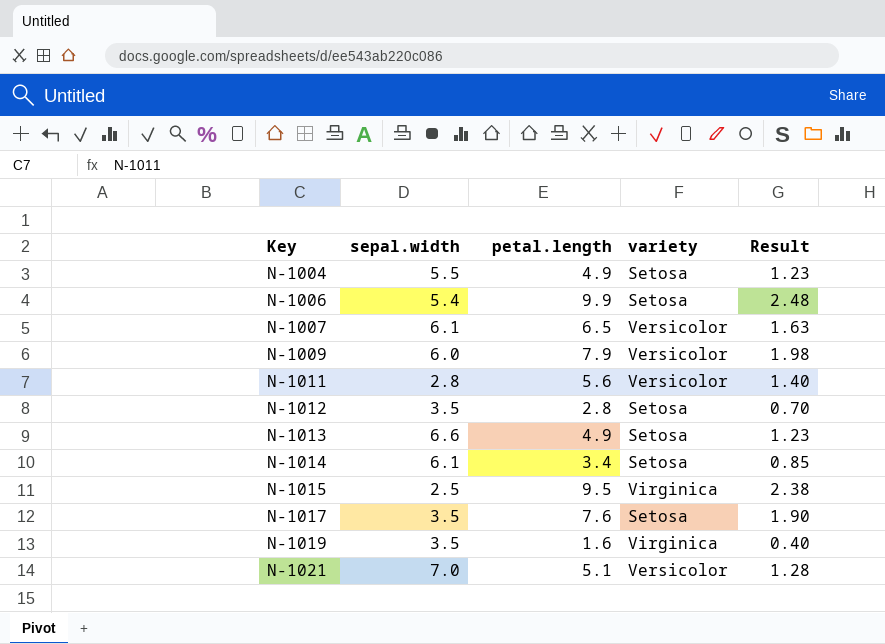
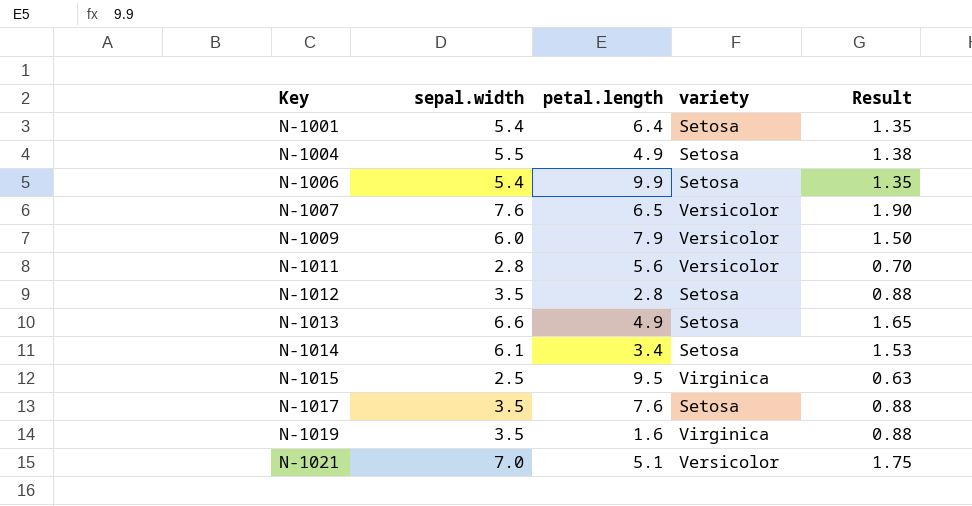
column Result | formula: [petal.length] * 0.25 -> [sepal.width] * 0.25
row N-1001: none -> 5.4 | 6.4 | Setosa | 1.35
N-1007 | sepal.width: 6.1 -> 7.6

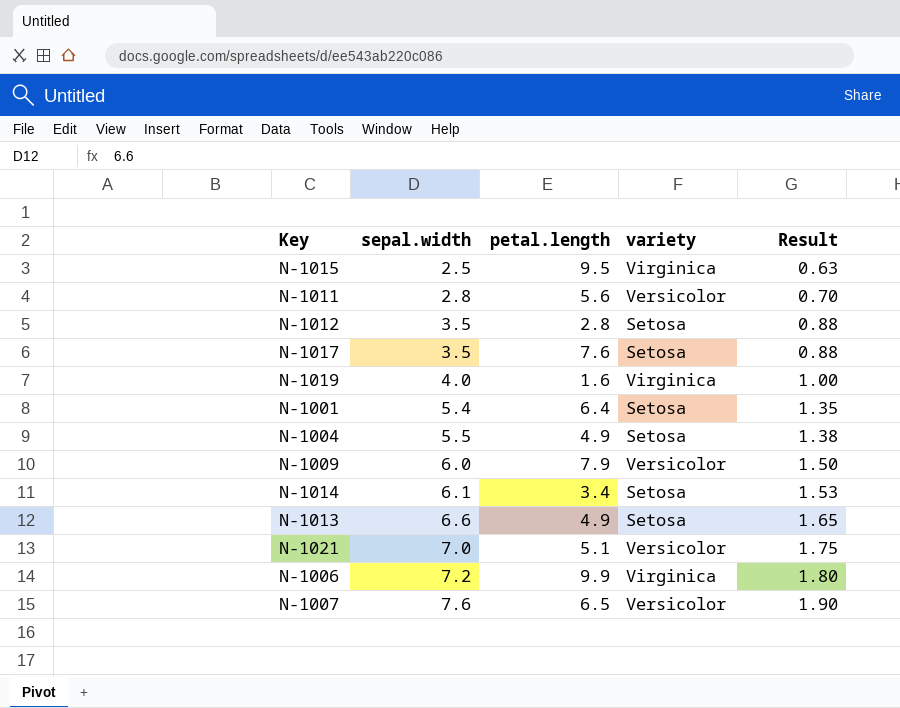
row order: Key ascending -> sepal.width ascending
N-1019 | sepal.width: 3.5 -> 4.0
N-1019 | Result: 0.88 -> 1.00
N-1006 | sepal.width: 5.4 -> 7.2
N-1006 | variety: Setosa -> Virginica
N-1006 | Result: 1.35 -> 1.80

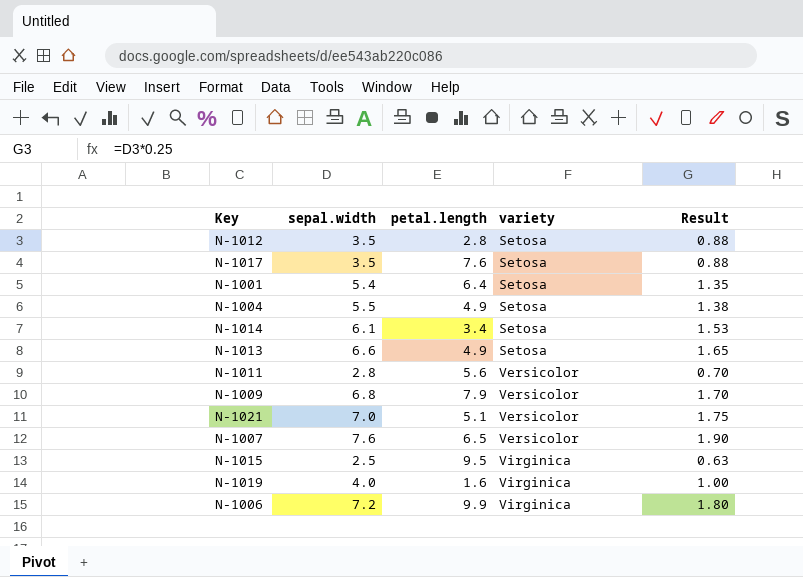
row order: sepal.width ascending -> variety ascending
N-1009 | sepal.width: 6.0 -> 6.8
N-1009 | Result: 1.50 -> 1.70

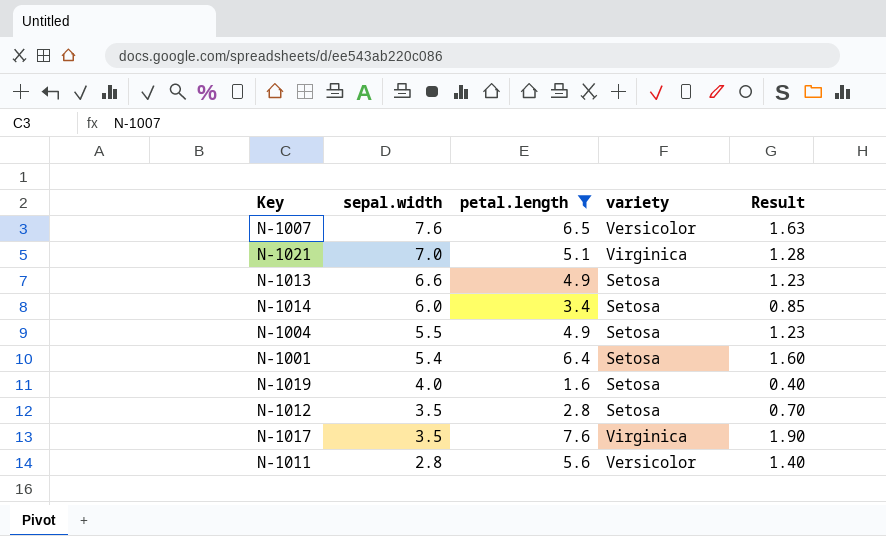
filter: none -> petal.length <= 7.6
row order: variety ascending -> sepal.width descending
column Result | formula: [sepal.width] * 0.25 -> [petal.length] * 0.25
N-1021 | variety: Versicolor -> Virginica
N-1014 | sepal.width: 6.1 -> 6.0
N-1019 | variety: Virginica -> Setosa
N-1017 | variety: Setosa -> Virginica

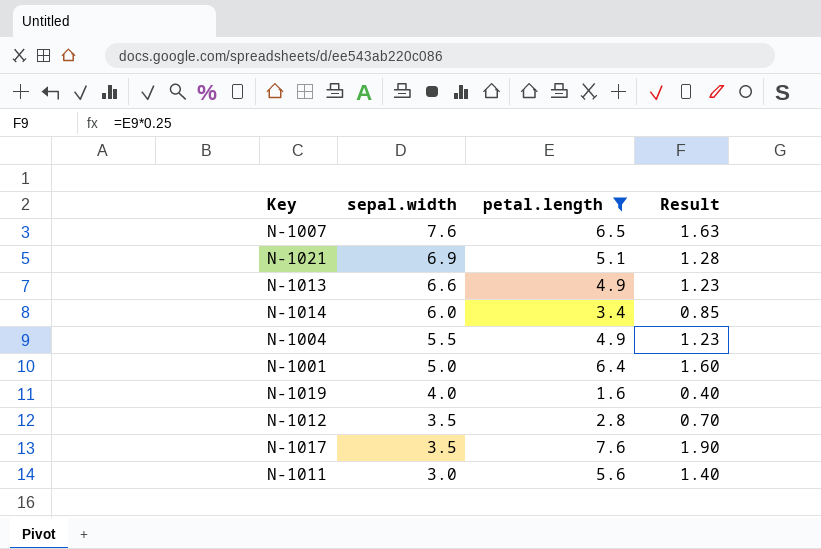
column variety | position: 4 -> none
N-1021 | sepal.width: 7.0 -> 6.9
N-1001 | sepal.width: 5.4 -> 5.0
N-1011 | sepal.width: 2.8 -> 3.0

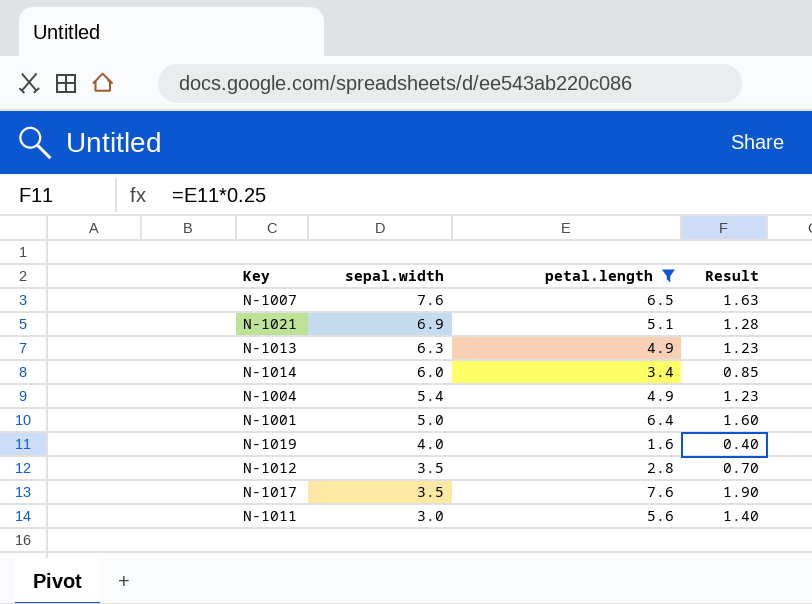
N-1013 | sepal.width: 6.6 -> 6.3
N-1004 | sepal.width: 5.5 -> 5.4

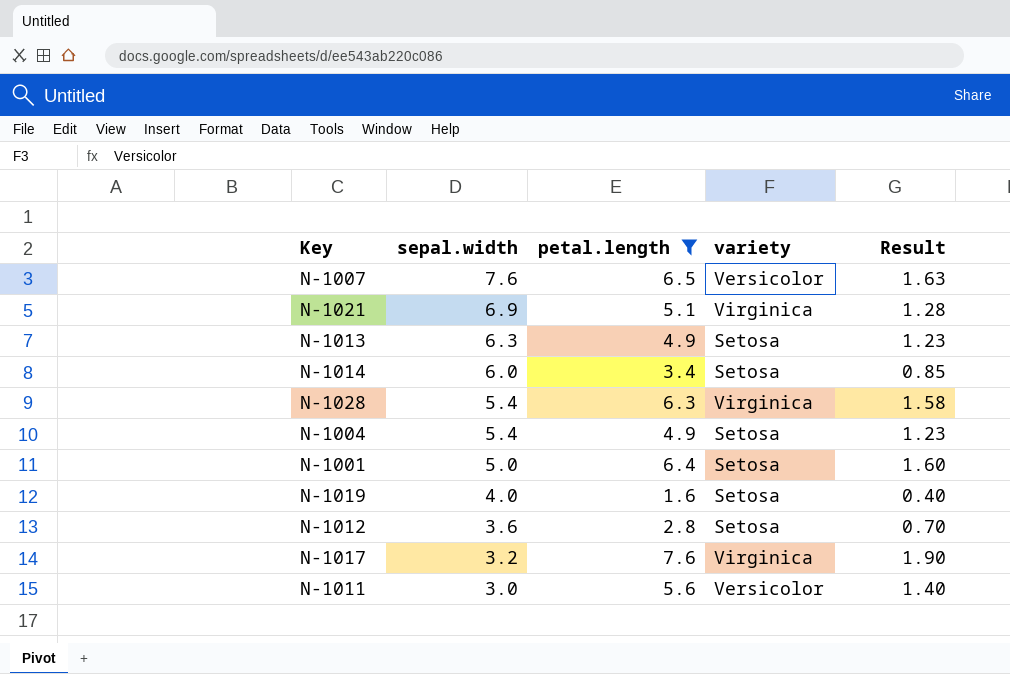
column variety | position: none -> 4
row N-1028: none -> 5.4 | 6.3 | Virginica | 1.58
N-1012 | sepal.width: 3.5 -> 3.6
N-1017 | sepal.width: 3.5 -> 3.2

